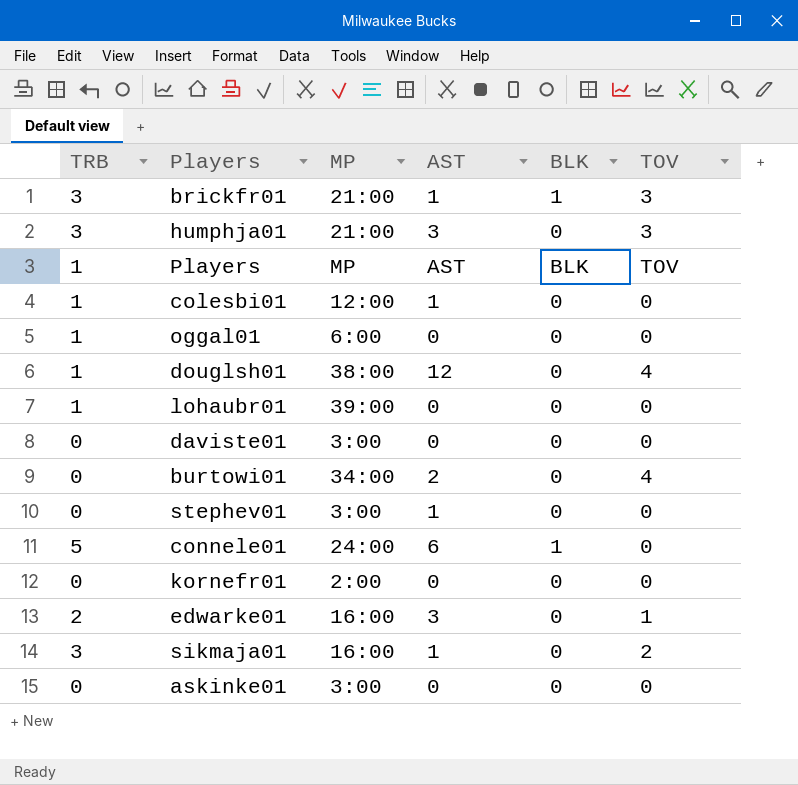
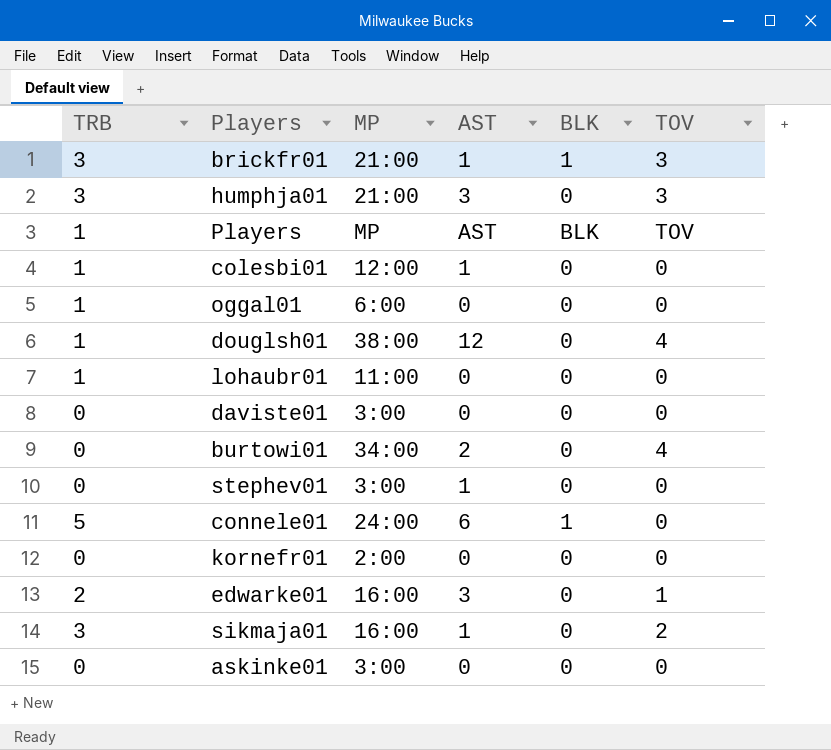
lohaubr01 | MP: 39:00 -> 11:00

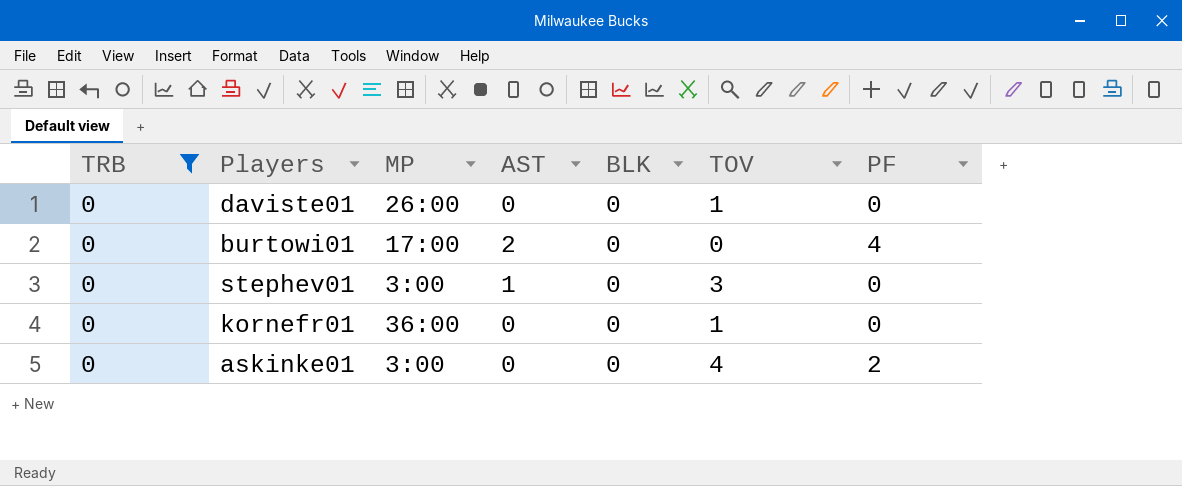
filter: none -> TRB = 0
column PF | position: none -> 7
daviste01 | MP: 3:00 -> 26:00
daviste01 | TOV: 0 -> 1
burtowi01 | MP: 34:00 -> 17:00
burtowi01 | TOV: 4 -> 0
stephev01 | TOV: 0 -> 3
kornefr01 | MP: 2:00 -> 36:00
kornefr01 | TOV: 0 -> 1
askinke01 | TOV: 0 -> 4

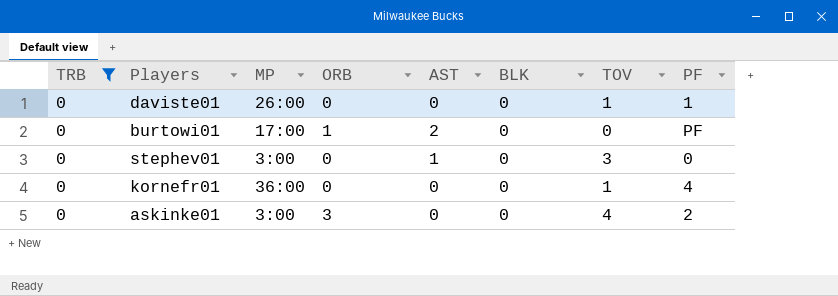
column ORB | position: none -> 4
daviste01 | PF: 0 -> 1
burtowi01 | PF: 4 -> PF
kornefr01 | PF: 0 -> 4

